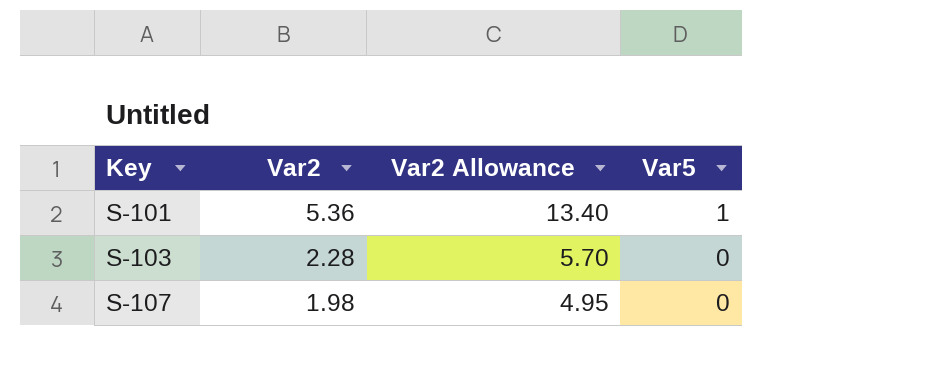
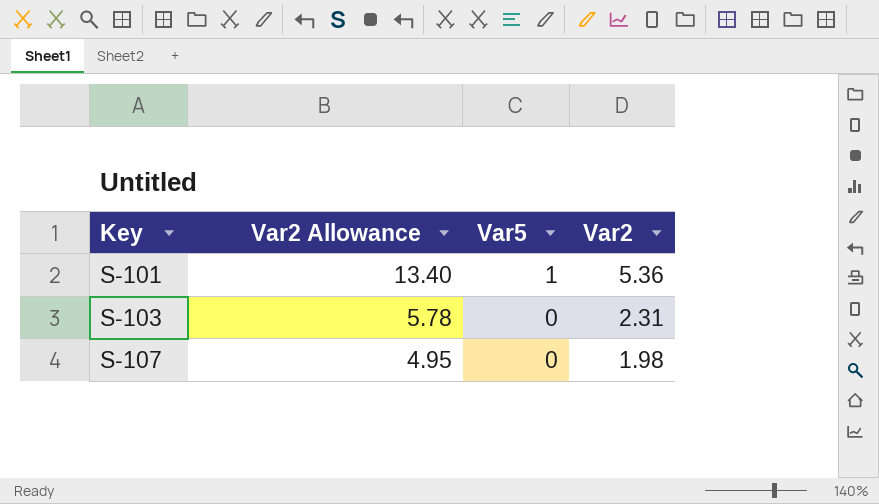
column Var2 | position: 2 -> 4
S-103 | Var2 Allowance: 5.70 -> 5.78
S-103 | Var2: 2.28 -> 2.31

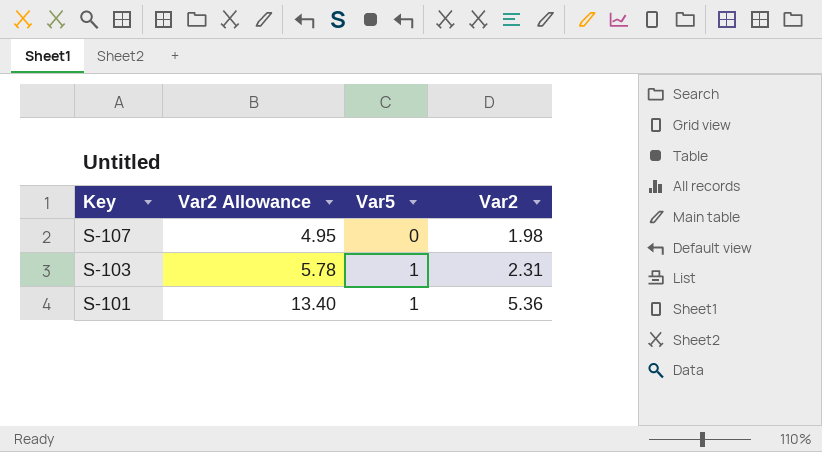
row order: Key ascending -> Key descending
S-103 | Var5: 0 -> 1

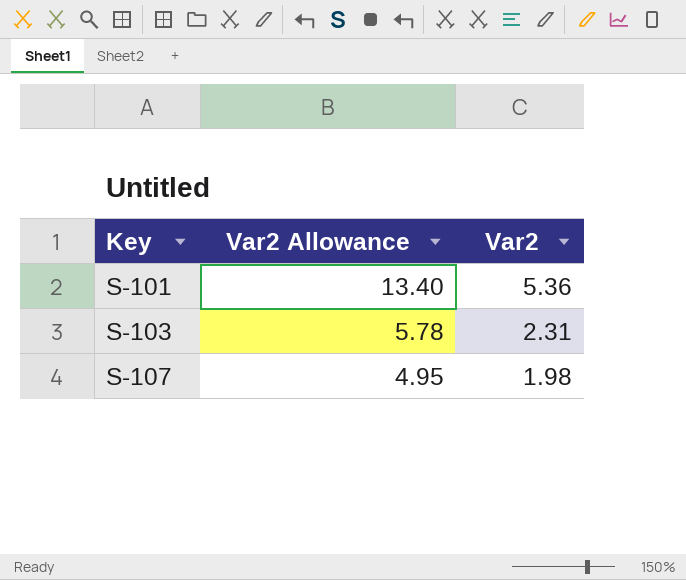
row order: Key descending -> Key ascending
column Var5 | position: 3 -> none

